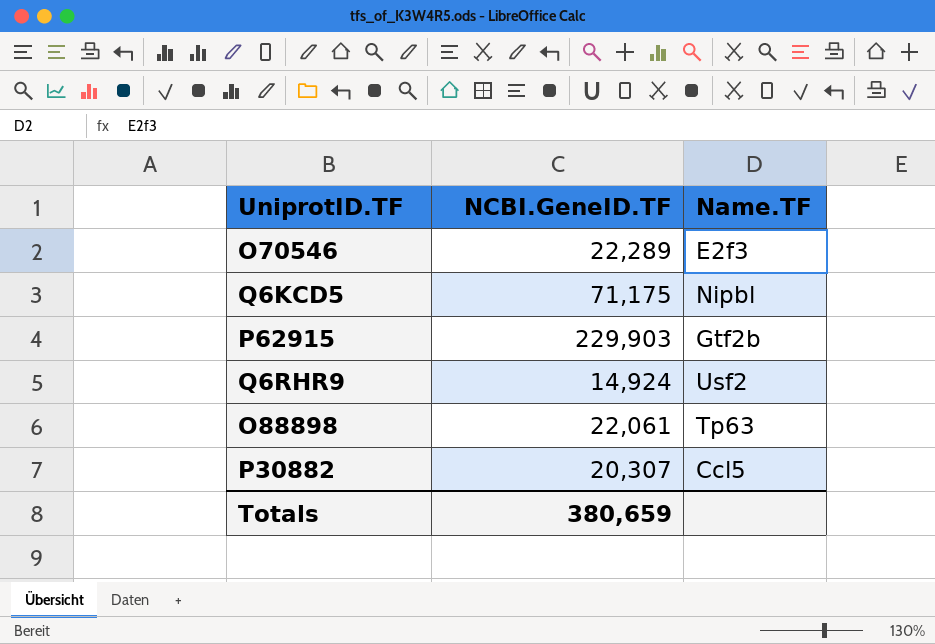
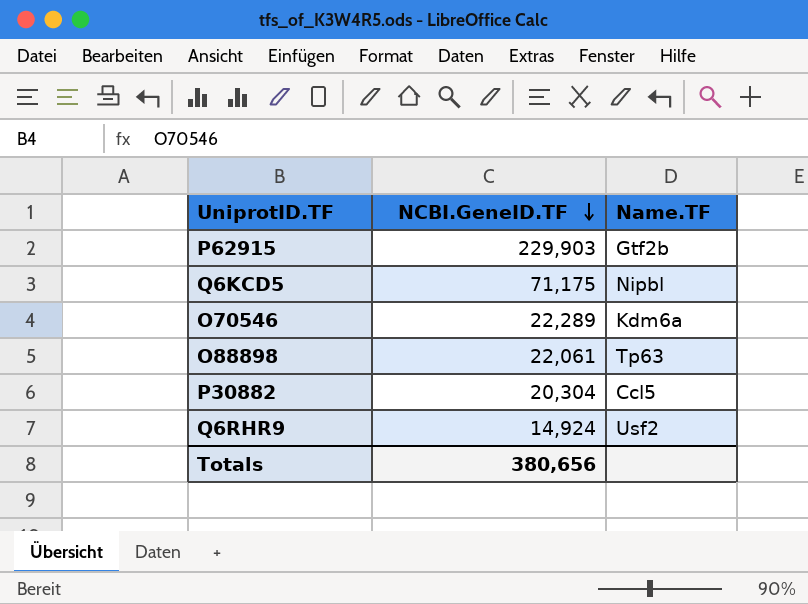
row order: none -> NCBI.GeneID.TF descending
O70546 | Name.TF: E2f3 -> Kdm6a
P30882 | NCBI.GeneID.TF: 20,307 -> 20,304
Totals | NCBI.GeneID.TF: 380,659 -> 380,656

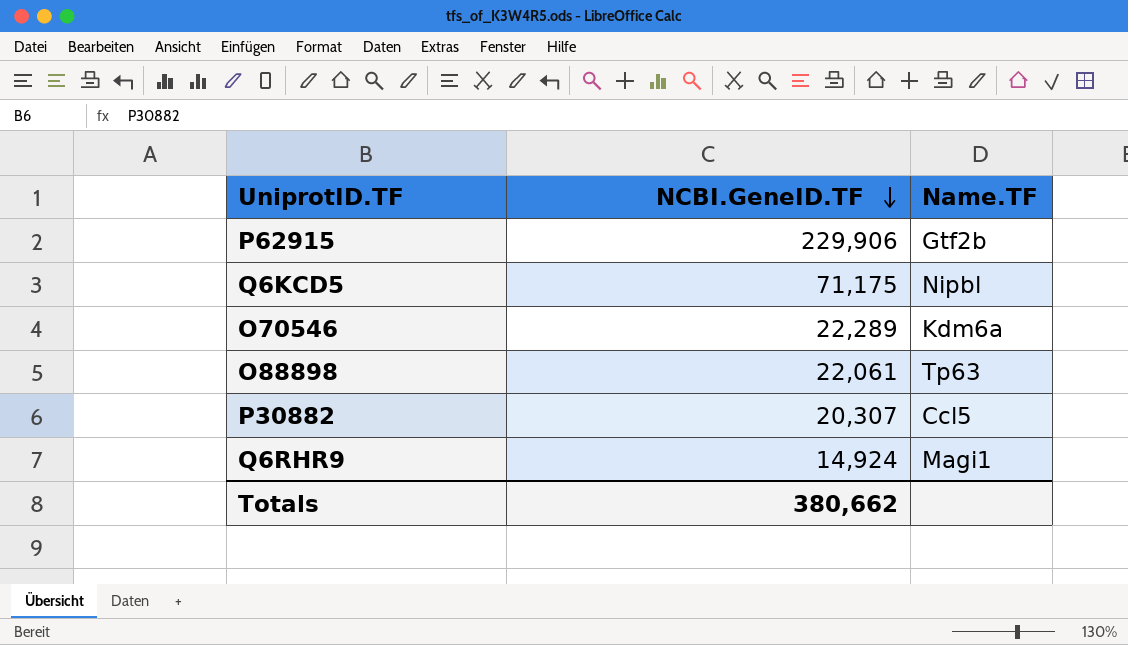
P62915 | NCBI.GeneID.TF: 229,903 -> 229,906
P30882 | NCBI.GeneID.TF: 20,304 -> 20,307
Q6RHR9 | Name.TF: Usf2 -> Magi1
Totals | NCBI.GeneID.TF: 380,656 -> 380,662

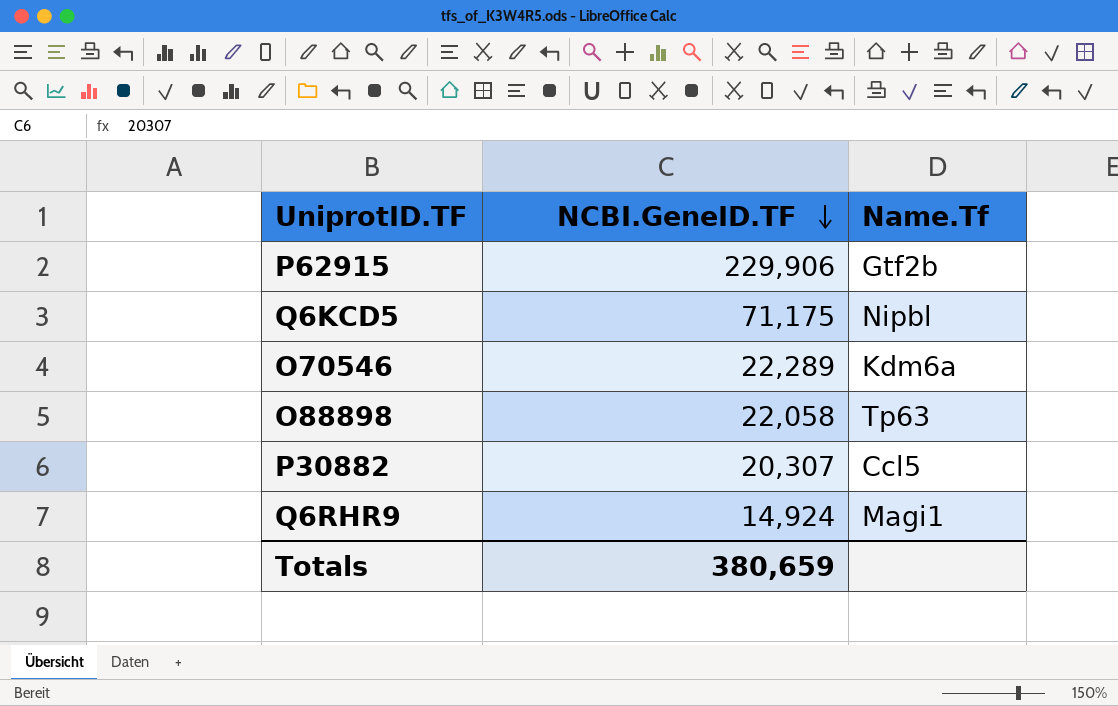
column name: Name.TF -> Name.Tf
O88898 | NCBI.GeneID.TF: 22,061 -> 22,058
Totals | NCBI.GeneID.TF: 380,662 -> 380,659

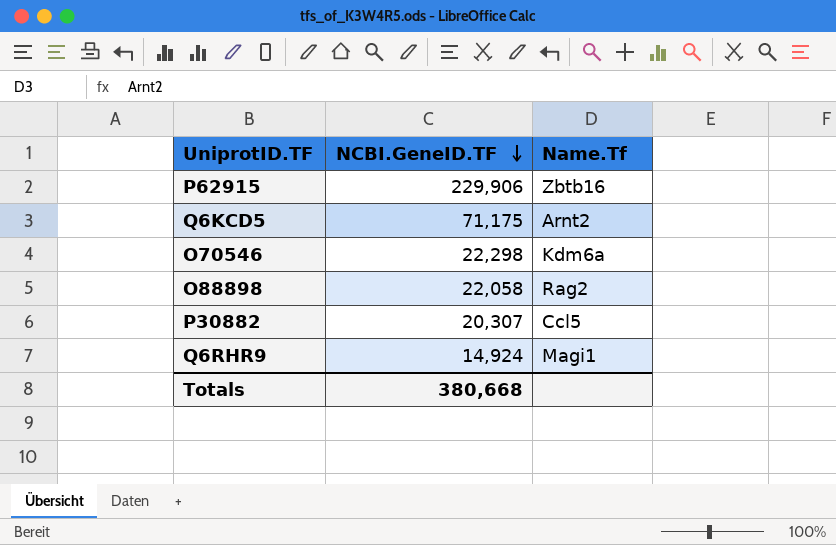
P62915 | Name.Tf: Gtf2b -> Zbtb16
Q6KCD5 | Name.Tf: Nipbl -> Arnt2
O70546 | NCBI.GeneID.TF: 22,289 -> 22,298
O88898 | Name.Tf: Tp63 -> Rag2
Totals | NCBI.GeneID.TF: 380,659 -> 380,668

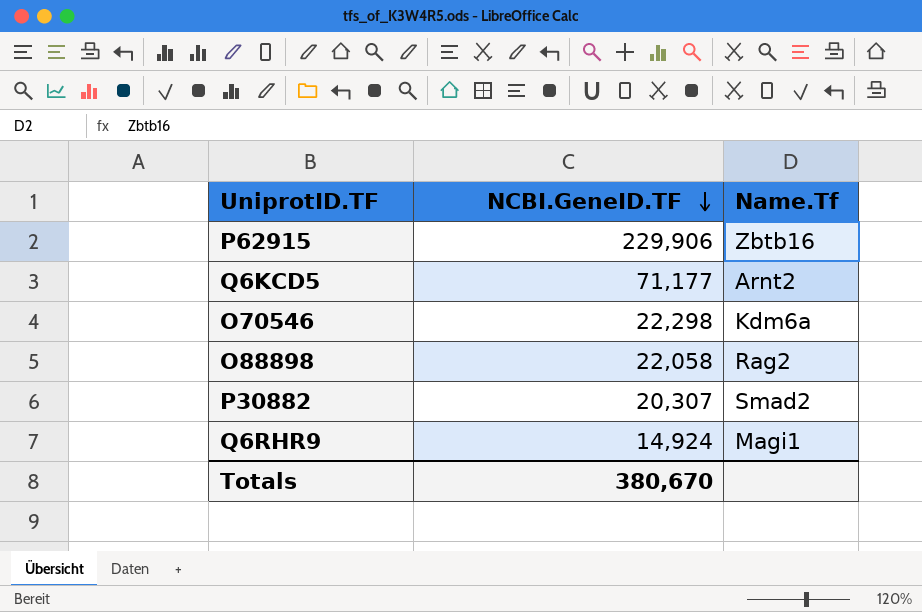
Q6KCD5 | NCBI.GeneID.TF: 71,175 -> 71,177
P30882 | Name.Tf: Ccl5 -> Smad2
Totals | NCBI.GeneID.TF: 380,668 -> 380,670

